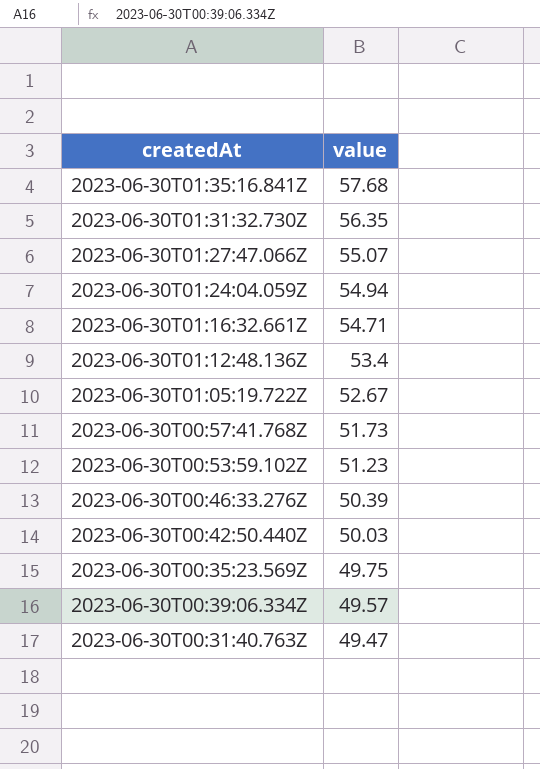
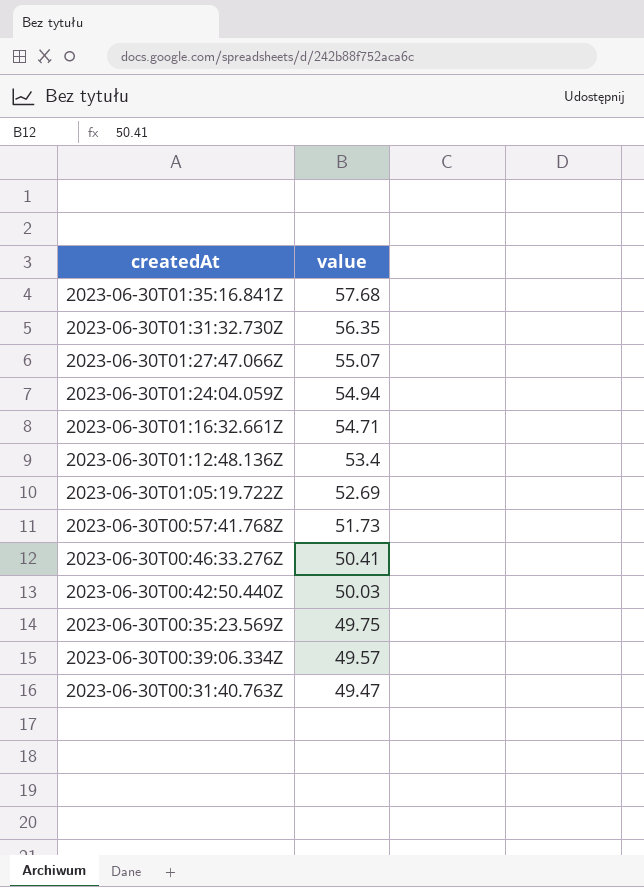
row 2023-06-30T00:53:59.102Z: 51.23 -> none
2023-06-30T01:05:19.722Z | value: 52.67 -> 52.69
2023-06-30T00:46:33.276Z | value: 50.39 -> 50.41

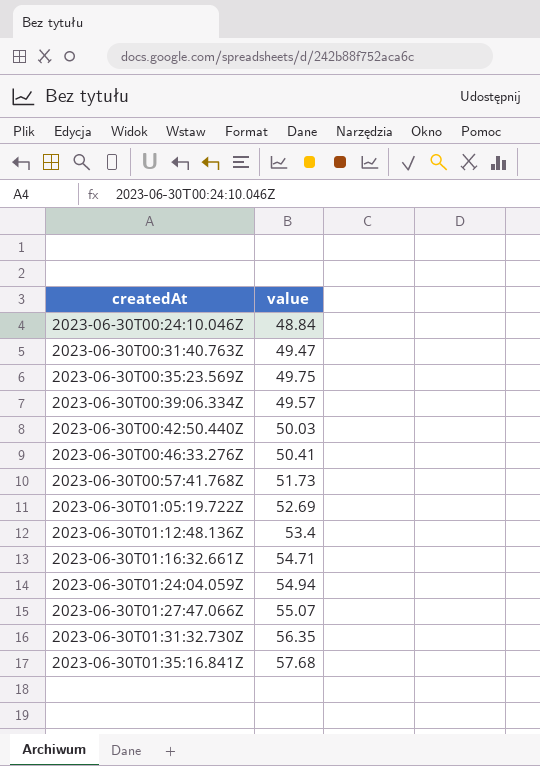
row order: value descending -> createdAt ascending
row 2023-06-30T00:24:10.046Z: none -> 48.84

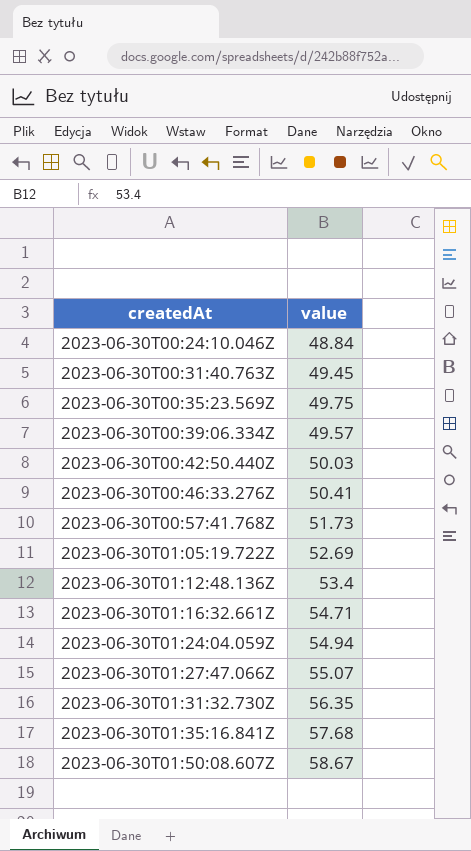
2023-06-30T00:31:40.763Z | value: 49.47 -> 49.45
row 2023-06-30T01:50:08.607Z: none -> 58.67

